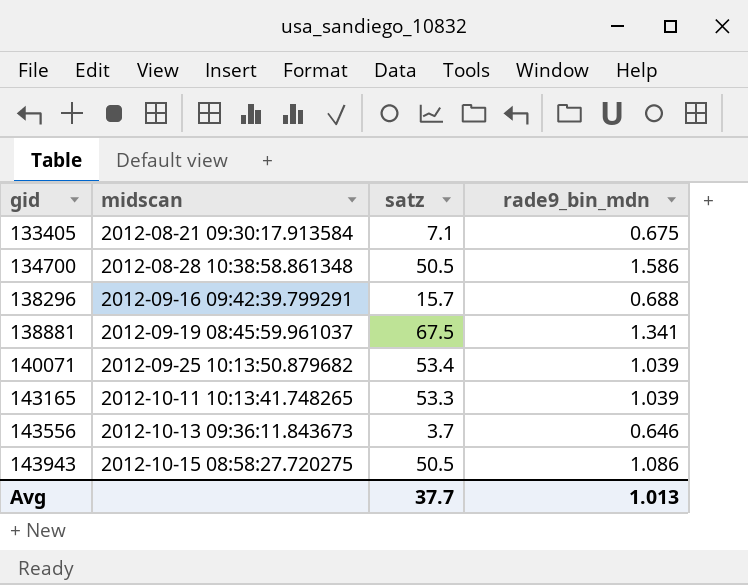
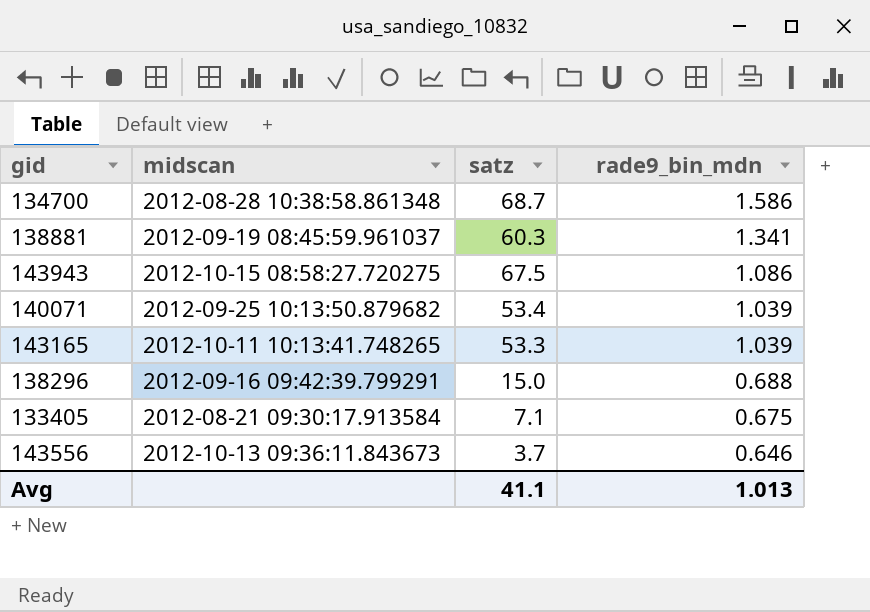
row order: gid ascending -> rade9_bin_mdn descending
134700 | satz: 50.5 -> 68.7
138881 | satz: 67.5 -> 60.3
143943 | satz: 50.5 -> 67.5
138296 | satz: 15.7 -> 15.0
Avg | satz: 37.7 -> 41.1

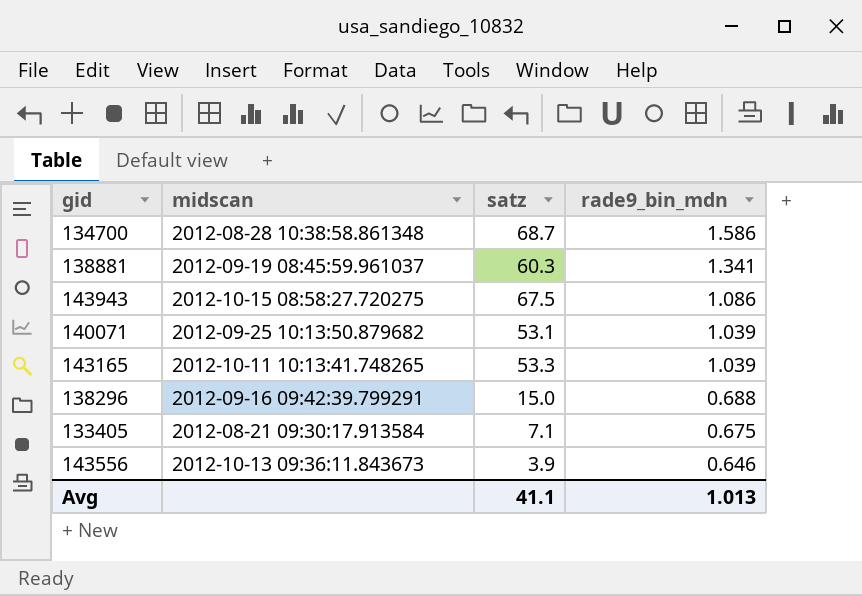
140071 | satz: 53.4 -> 53.1
143556 | satz: 3.7 -> 3.9

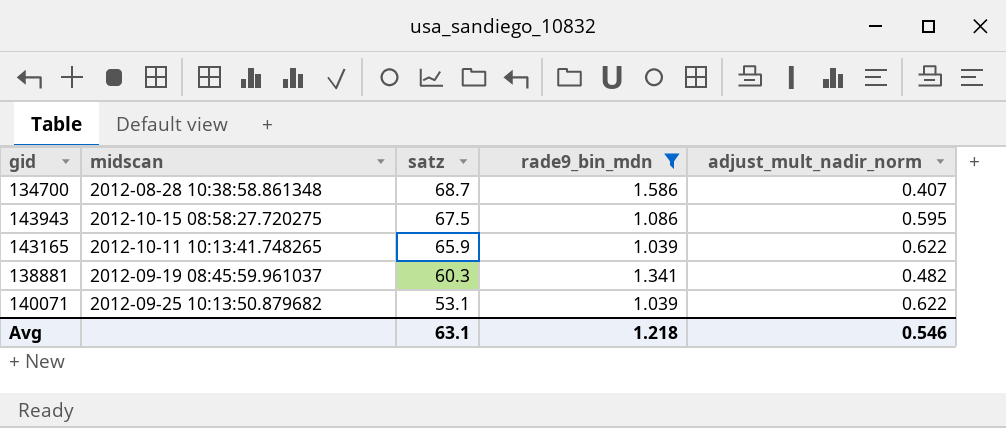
filter: none -> rade9_bin_mdn >= 1.039
row order: rade9_bin_mdn descending -> satz descending
column adjust_mult_nadir_norm | position: none -> 5
143165 | satz: 53.3 -> 65.9
Avg | satz: 41.1 -> 63.1
Avg | rade9_bin_mdn: 1.013 -> 1.218

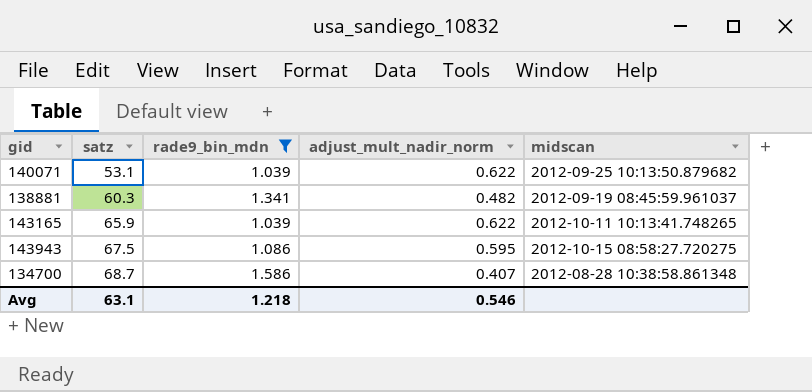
row order: satz descending -> satz ascending
column midscan | position: 2 -> 5

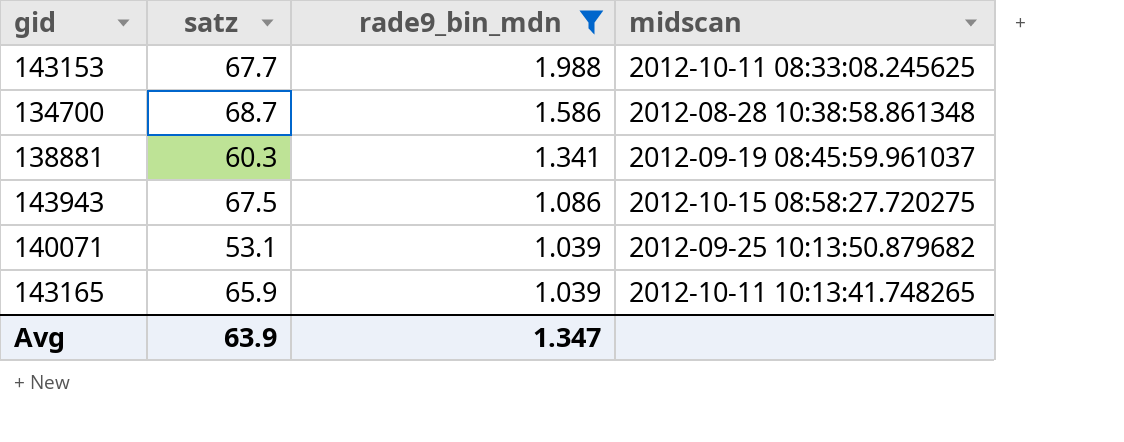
row order: satz ascending -> rade9_bin_mdn descending
column adjust_mult_nadir_norm | position: 4 -> none
row 143153: none -> 67.7 | 1.988 | 2012-10-11 08:33:08.245625
Avg | satz: 63.1 -> 63.9
Avg | rade9_bin_mdn: 1.218 -> 1.347

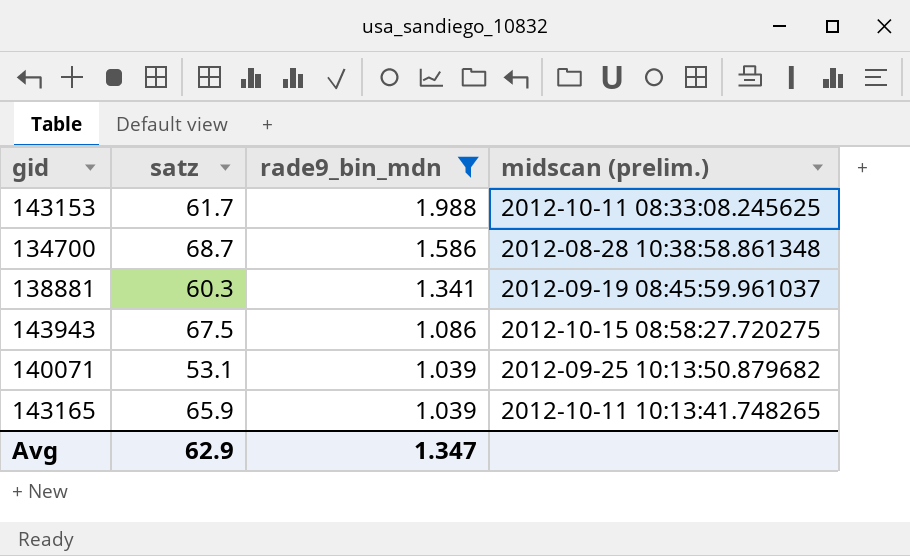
column name: midscan -> midscan (prelim.)
143153 | satz: 67.7 -> 61.7
Avg | satz: 63.9 -> 62.9

